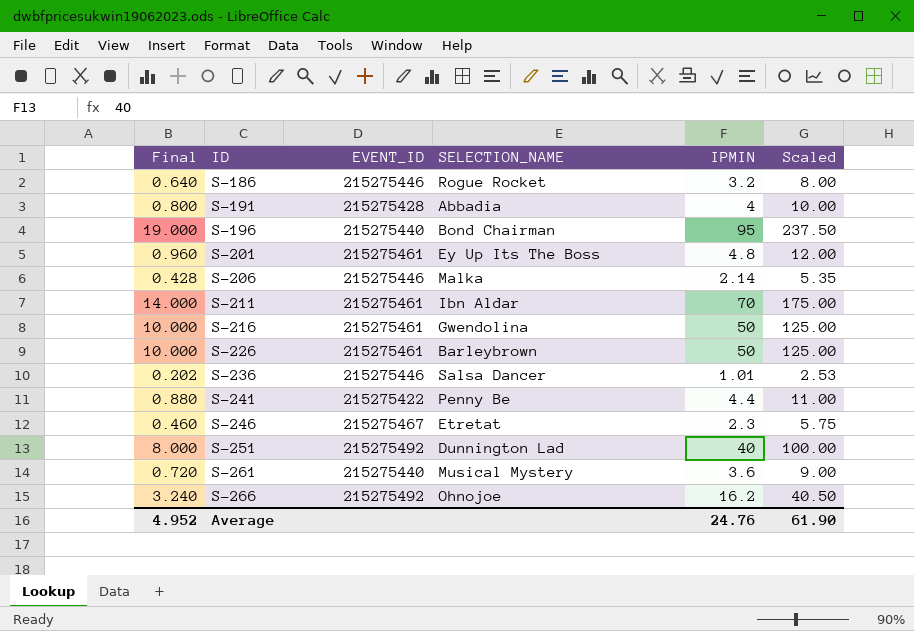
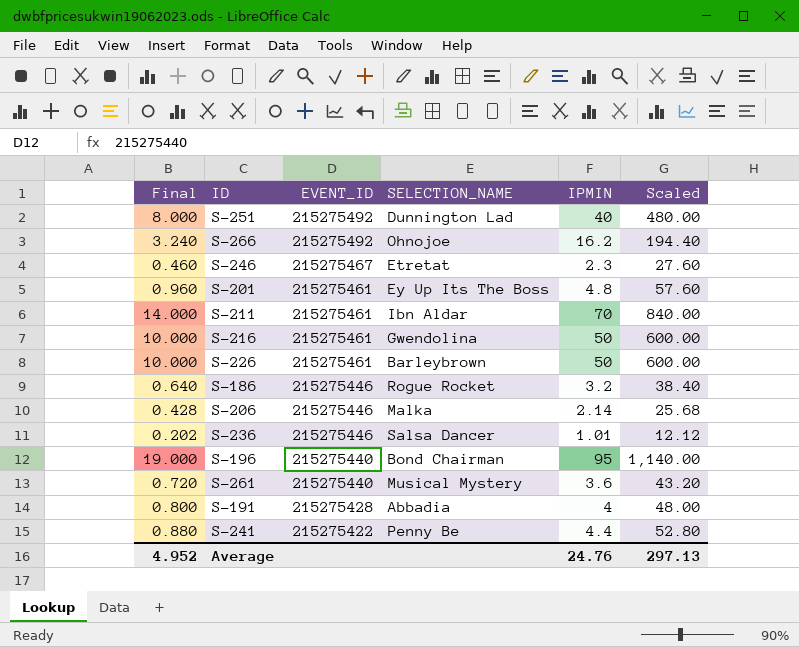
row order: ID ascending -> EVENT_ID descending
column Scaled | formula: [IPMIN] * 2.5 -> [IPMIN] * 12
Average | Scaled: 61.90 -> 297.13

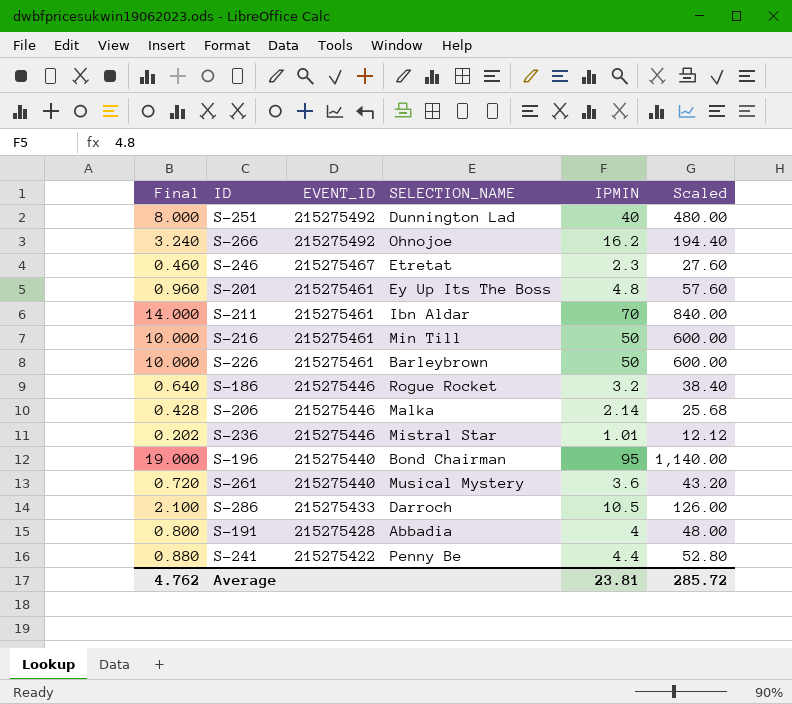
S-216 | SELECTION_NAME: Gwendolina -> Min Till
S-236 | SELECTION_NAME: Salsa Dancer -> Mistral Star
row S-286: none -> 2.100 | 215275433 | Darroch | 10.5 | 126.00
Average | Final: 4.952 -> 4.762
Average | IPMIN: 24.76 -> 23.81
Average | Scaled: 297.13 -> 285.72

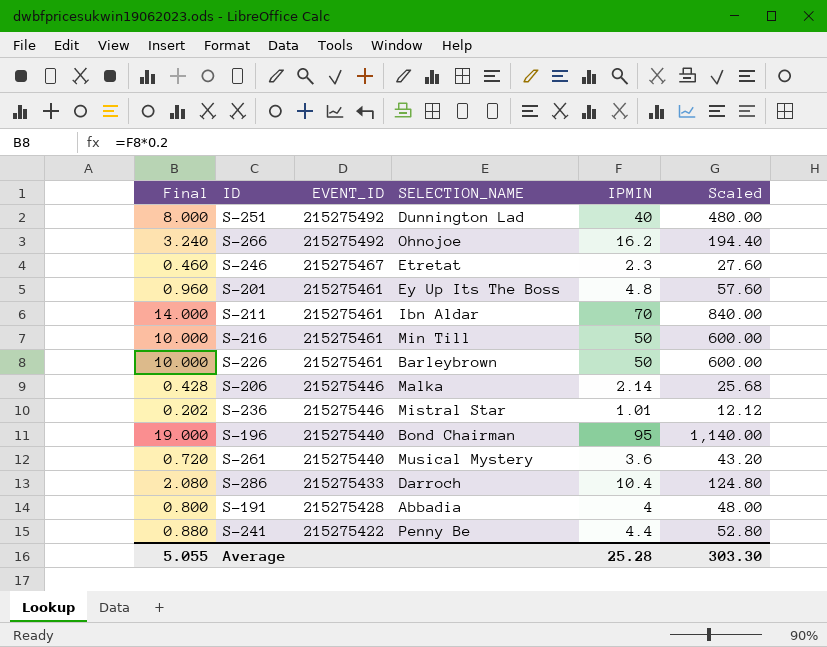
row S-186: 0.640 | 215275446 | Rogue Rocket | 3.2 | 38.40 -> none
S-286 | Final: 2.100 -> 2.080
S-286 | IPMIN: 10.5 -> 10.4
S-286 | Scaled: 126.00 -> 124.80
Average | Final: 4.762 -> 5.055
Average | IPMIN: 23.81 -> 25.28
Average | Scaled: 285.72 -> 303.30

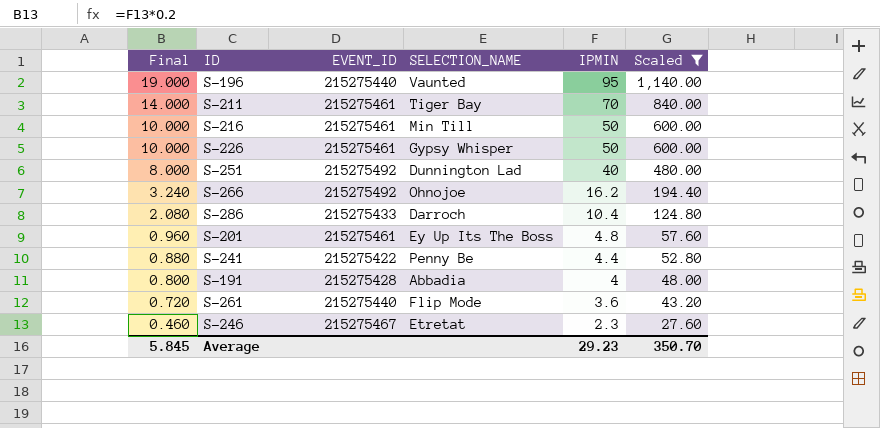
filter: none -> Scaled >= 27.60
row order: EVENT_ID descending -> Final descending
S-196 | SELECTION_NAME: Bond Chairman -> Vaunted
S-211 | SELECTION_NAME: Ibn Aldar -> Tiger Bay
S-226 | SELECTION_NAME: Barleybrown -> Gypsy Whisper
S-261 | SELECTION_NAME: Musical Mystery -> Flip Mode
Average | Final: 5.055 -> 5.845
Average | IPMIN: 25.28 -> 29.23
Average | Scaled: 303.30 -> 350.70

